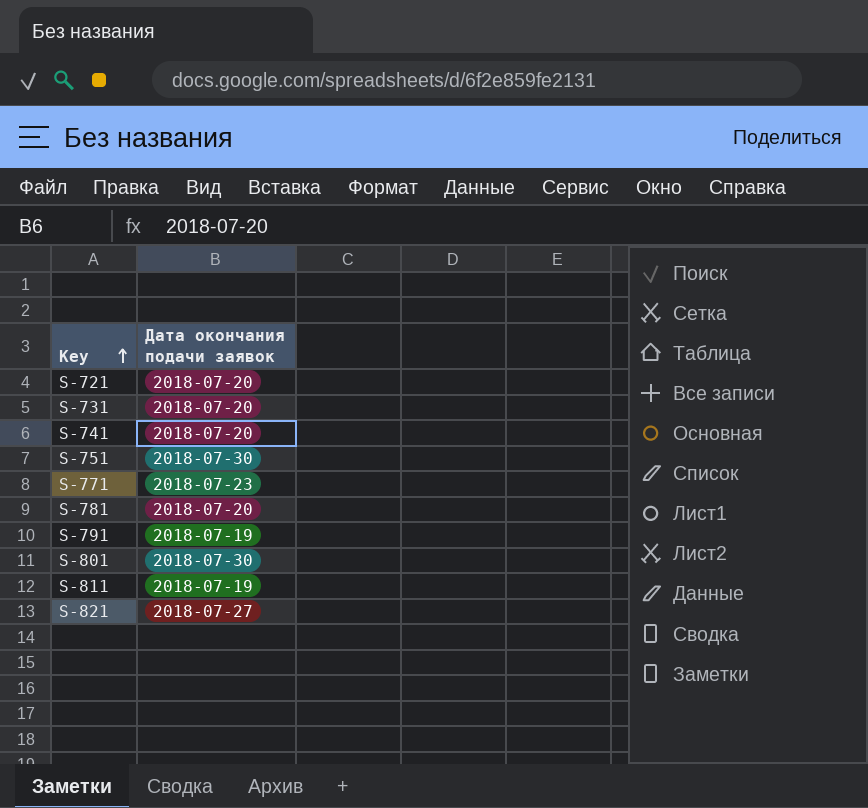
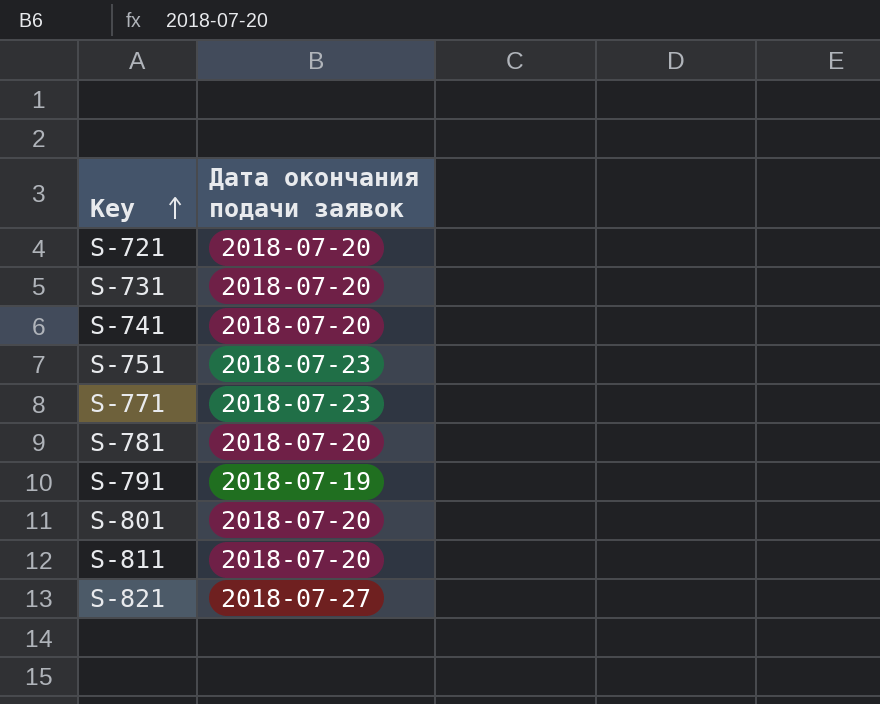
S-751 | Дата окончания подачи заявок: 2018-07-30 -> 2018-07-23
S-801 | Дата окончания подачи заявок: 2018-07-30 -> 2018-07-20
S-811 | Дата окончания подачи заявок: 2018-07-19 -> 2018-07-20

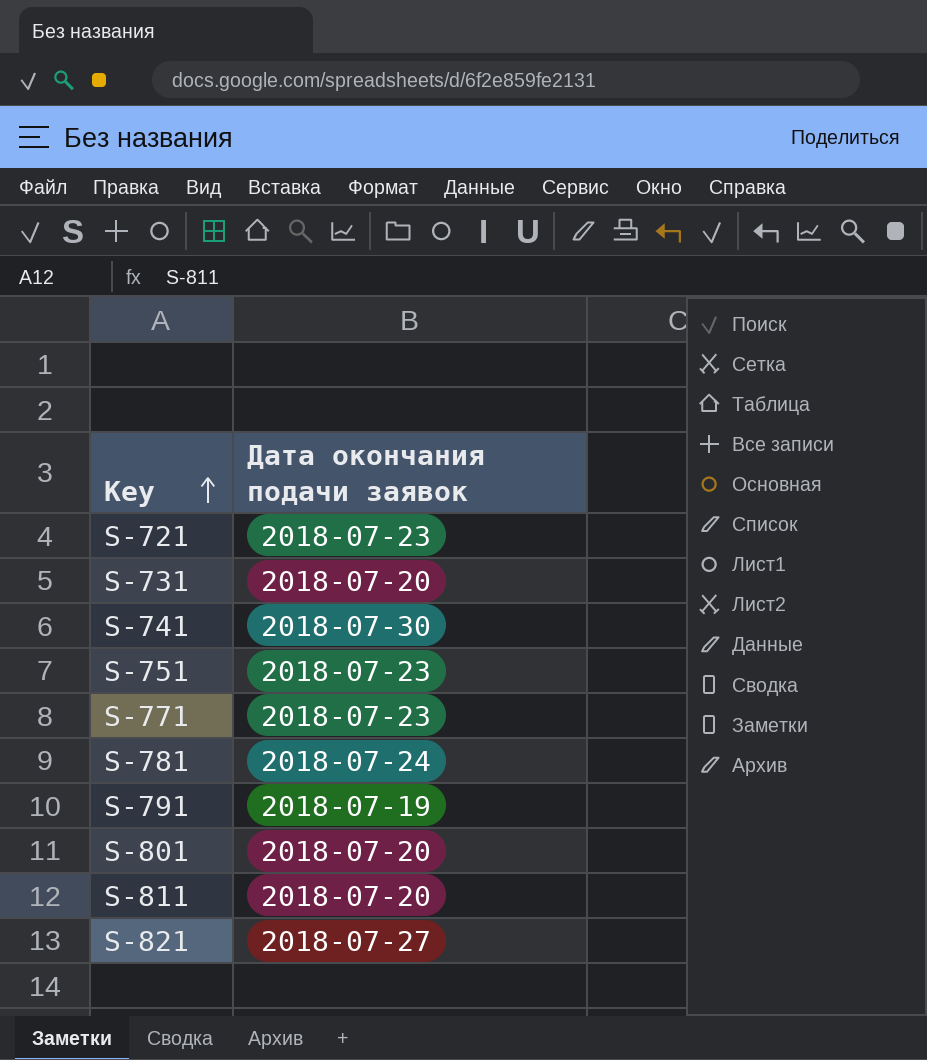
S-721 | Дата окончания подачи заявок: 2018-07-20 -> 2018-07-23
S-741 | Дата окончания подачи заявок: 2018-07-20 -> 2018-07-30
S-781 | Дата окончания подачи заявок: 2018-07-20 -> 2018-07-24

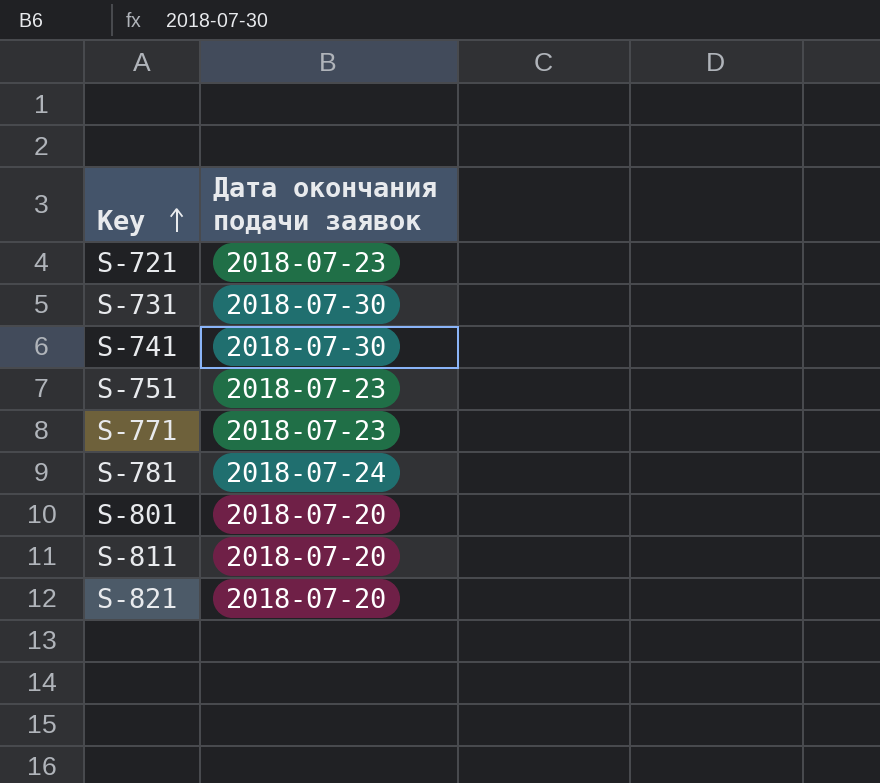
row S-791: 2018-07-19 -> none
S-731 | Дата окончания подачи заявок: 2018-07-20 -> 2018-07-30
S-821 | Дата окончания подачи заявок: 2018-07-27 -> 2018-07-20

